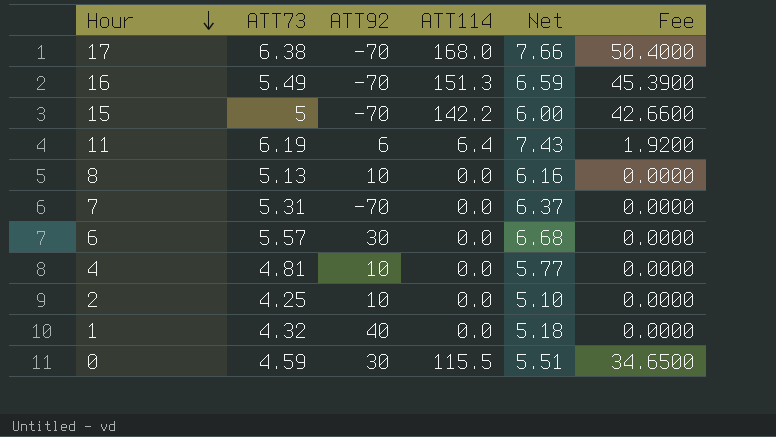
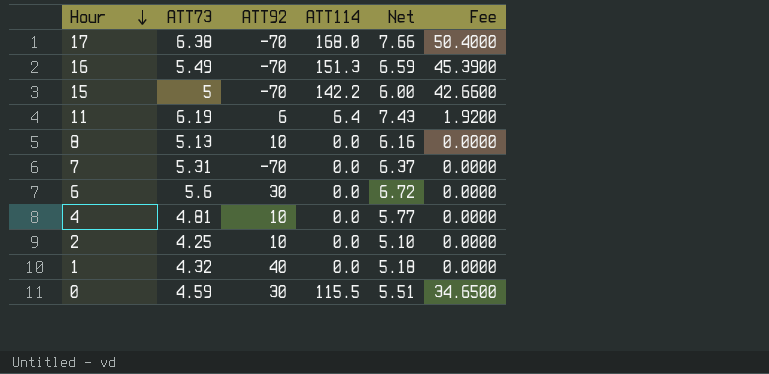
6 | ATT73: 5.57 -> 5.6
6 | Net: 6.68 -> 6.72

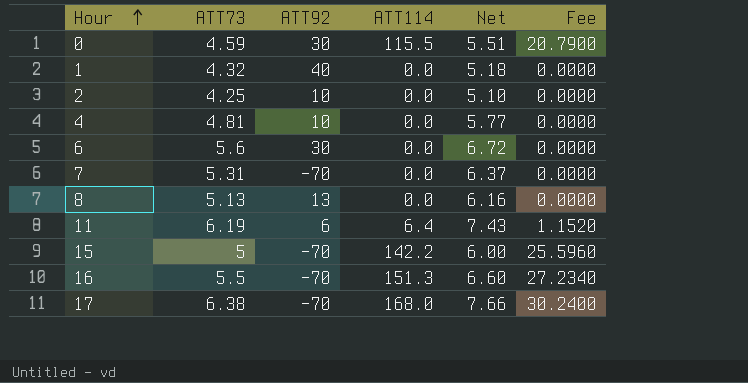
row order: Hour descending -> Hour ascending
column Fee | formula: [ATT114] * 0.3 -> [ATT114] * 0.18
8 | ATT92: 10 -> 13
16 | ATT73: 5.49 -> 5.5
16 | Net: 6.59 -> 6.60

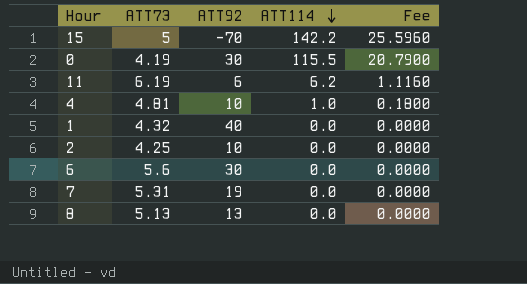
row order: Hour ascending -> ATT114 descending
column Net | formula: [ATT73] * 1.2 -> none
row 16: 5.5 | -70 | 151.3 | 6.60 | 27.2340 -> none
row 17: 6.38 | -70 | 168.0 | 7.66 | 30.2400 -> none
0 | ATT73: 4.59 -> 4.19
11 | ATT114: 6.4 -> 6.2
11 | Fee: 1.1520 -> 1.1160
4 | ATT114: 0.0 -> 1.0
4 | Fee: 0.0000 -> 0.1800
7 | ATT92: -70 -> 19

